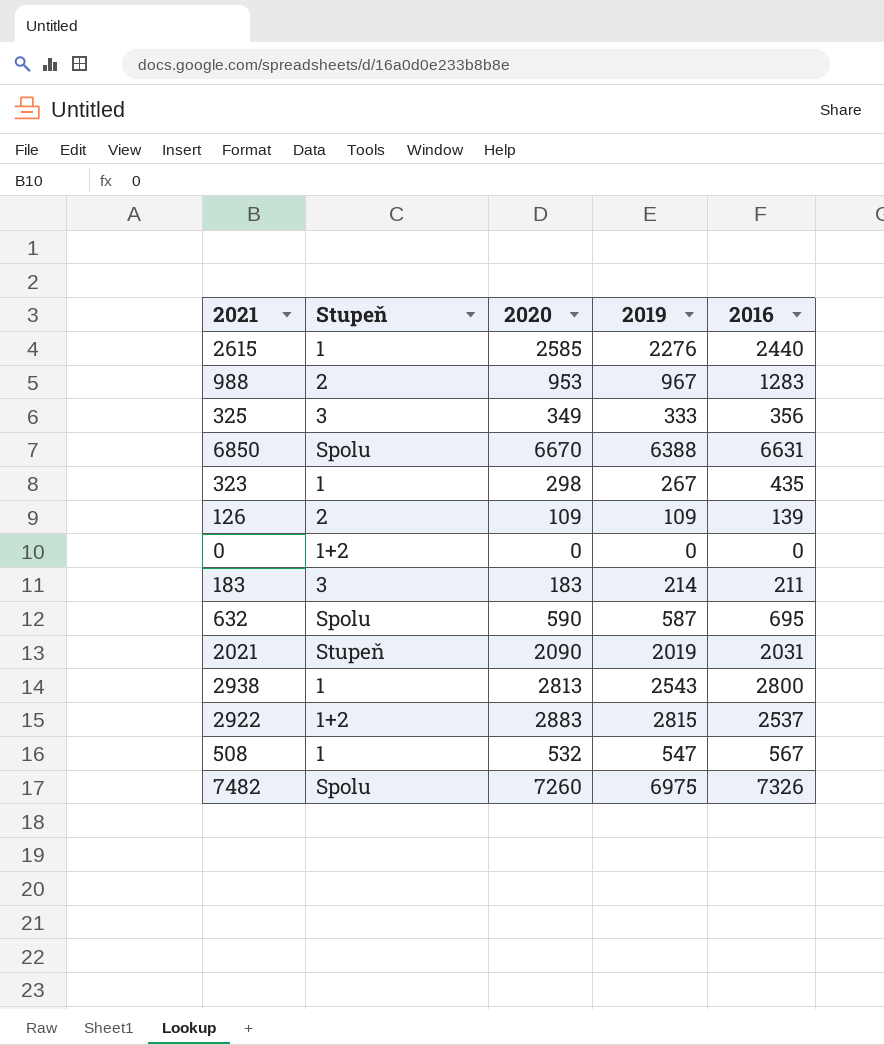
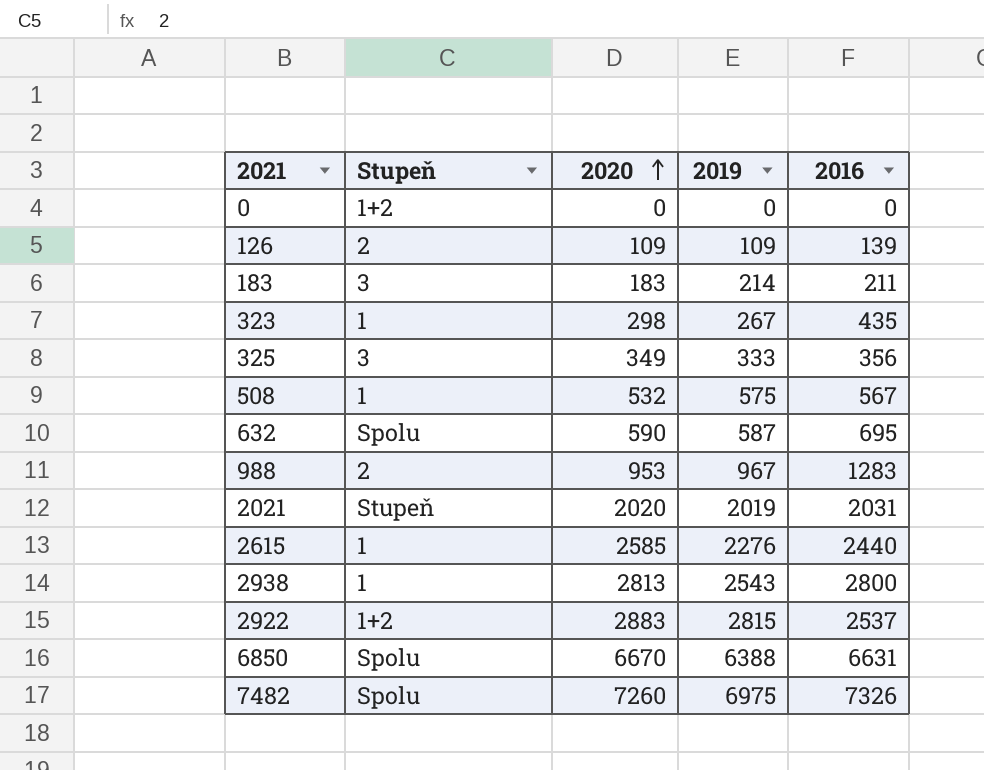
row order: none -> 2020 ascending
508 | 2019: 547 -> 575
2021 | 2020: 2090 -> 2020

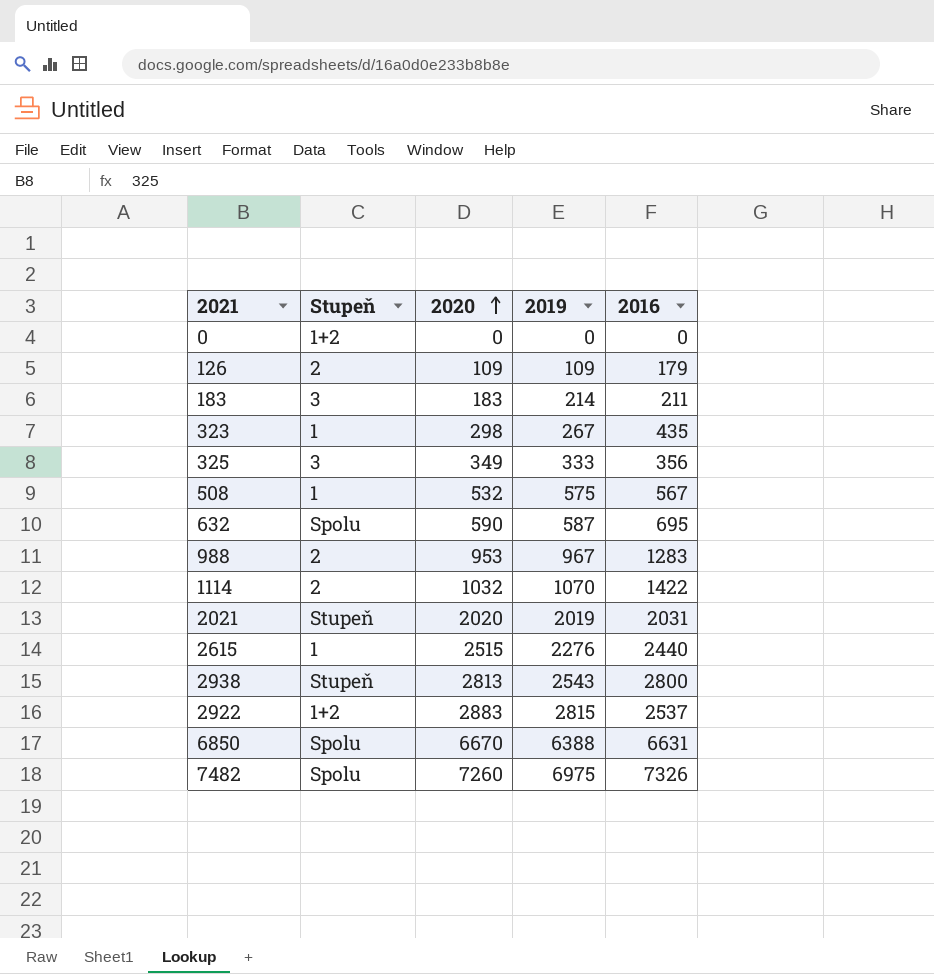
126 | 2016: 139 -> 179
row 1114: none -> 2 | 1032 | 1070 | 1422
2615 | 2020: 2585 -> 2515
2938 | Stupeň: 1 -> Stupeň

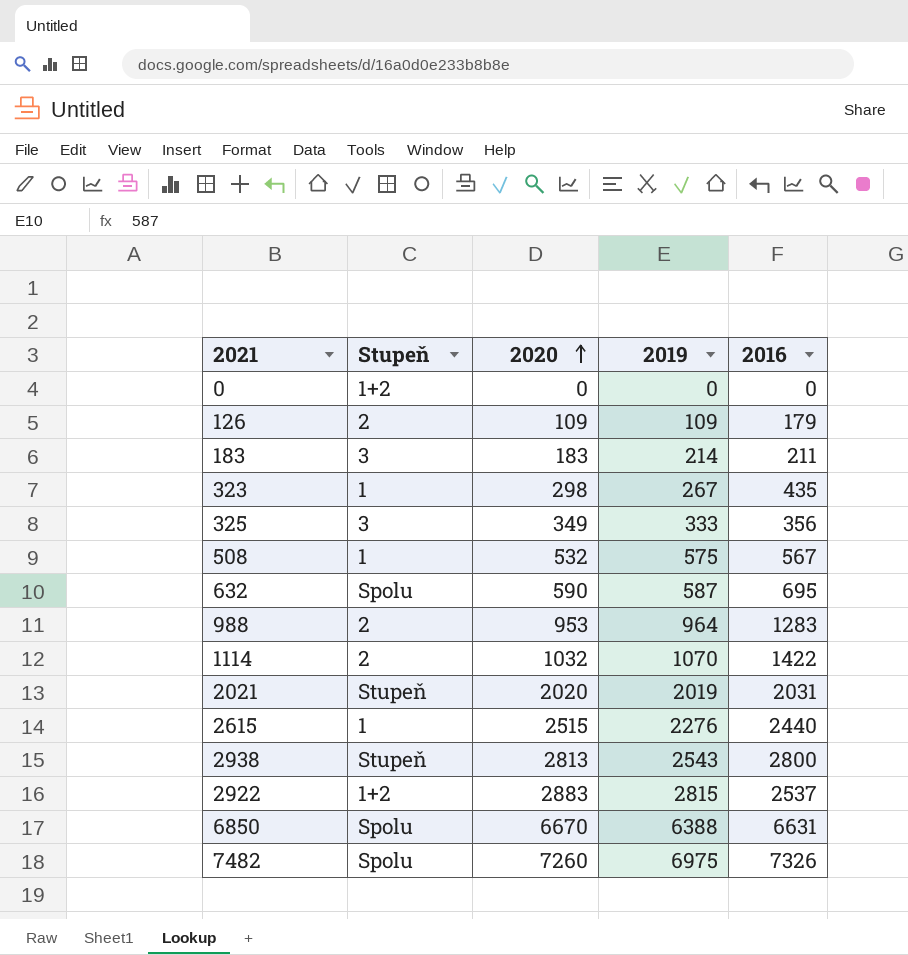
988 | 2019: 967 -> 964

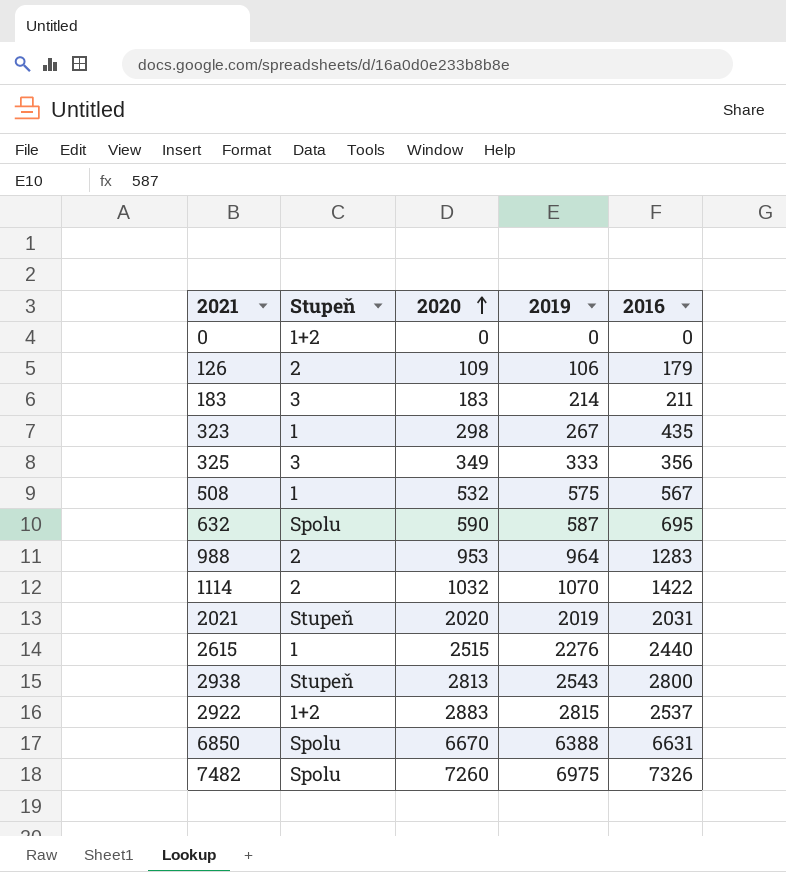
126 | 2019: 109 -> 106

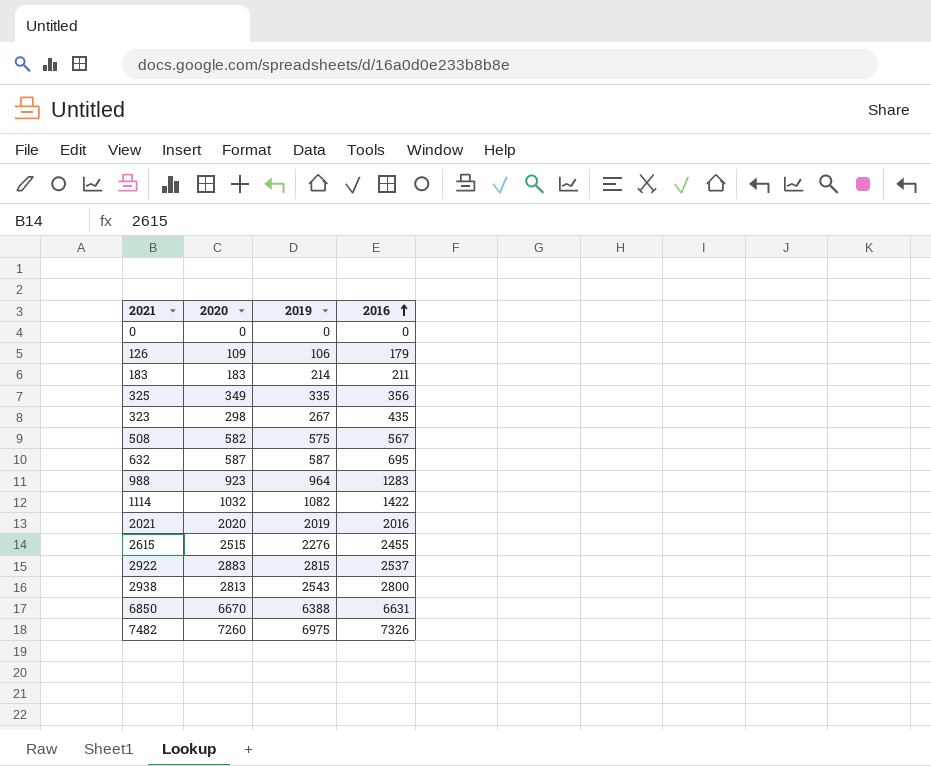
row order: 2020 ascending -> 2016 ascending
column Stupeň | position: 2 -> none
325 | 2019: 333 -> 335
508 | 2020: 532 -> 582
632 | 2020: 590 -> 587
988 | 2020: 953 -> 923
1114 | 2019: 1070 -> 1082
2021 | 2016: 2031 -> 2016
2615 | 2016: 2440 -> 2455

